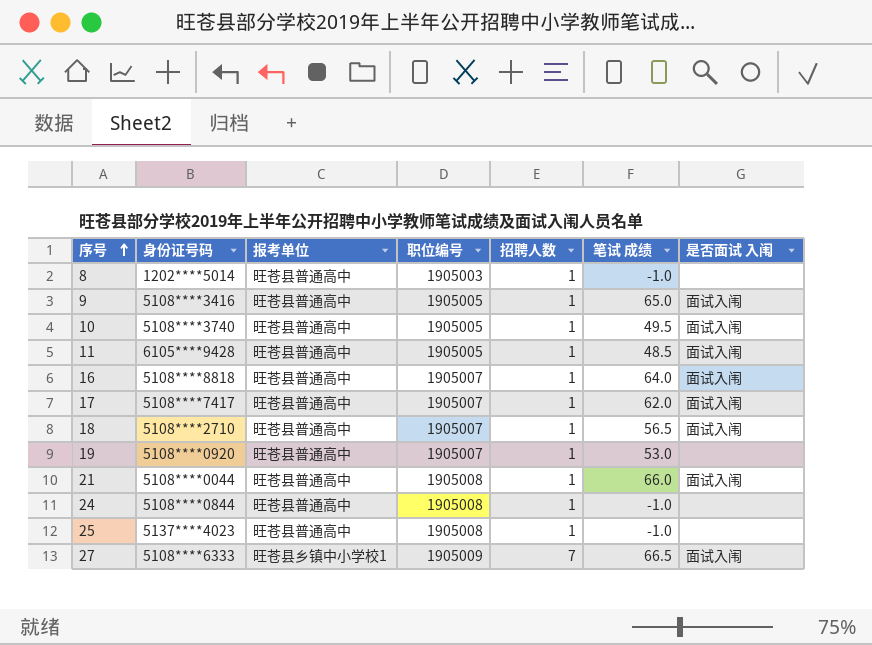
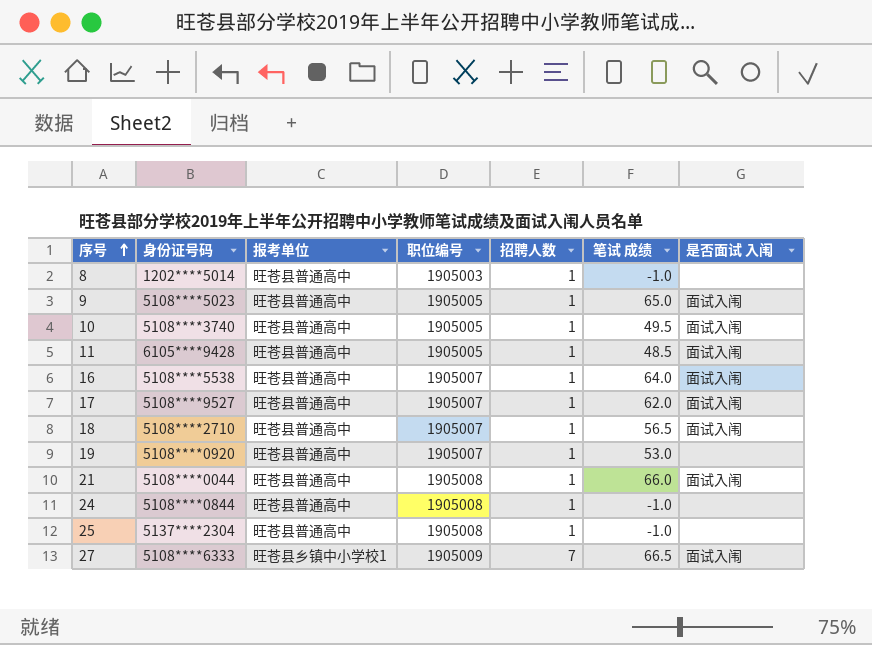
9 | 身份证号码: 5108****3416 -> 5108****5023
16 | 身份证号码: 5108****8818 -> 5108****5538
17 | 身份证号码: 5108****7417 -> 5108****9527
25 | 身份证号码: 5137****4023 -> 5137****2304

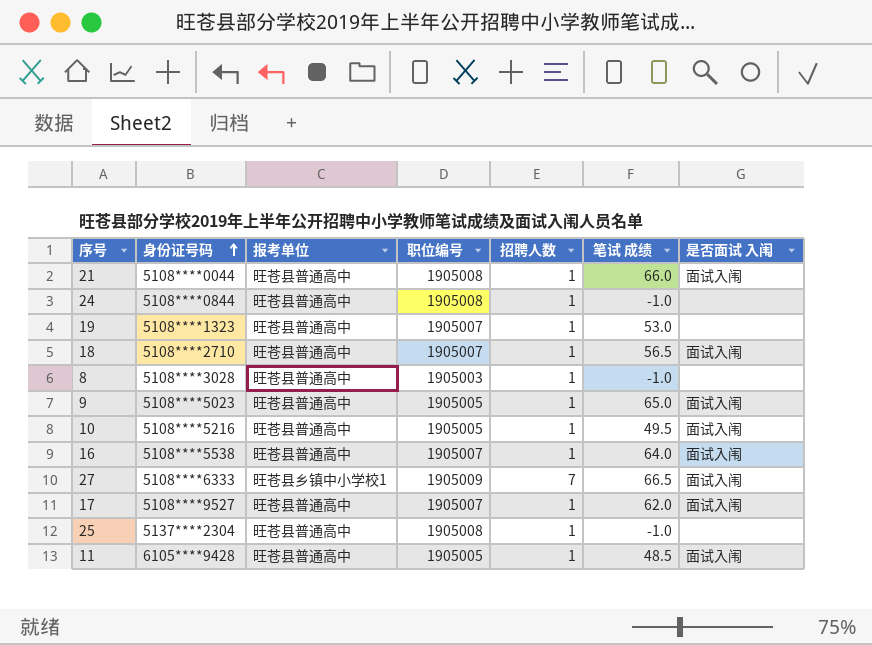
row order: 序号 ascending -> 身份证号码 ascending
19 | 身份证号码: 5108****0920 -> 5108****1323
8 | 身份证号码: 1202****5014 -> 5108****3028
10 | 身份证号码: 5108****3740 -> 5108****5216

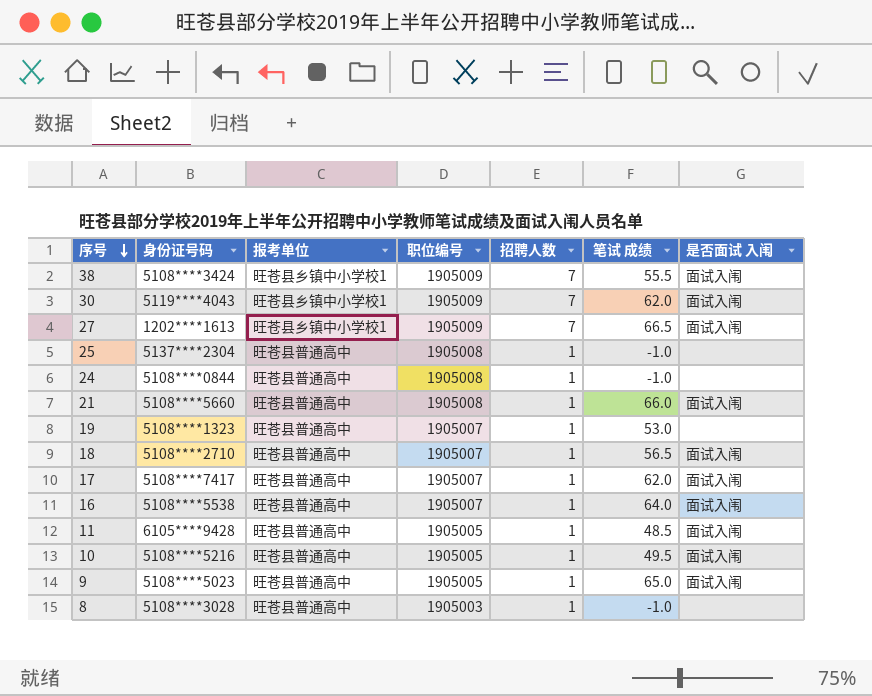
row order: 身份证号码 ascending -> 序号 descending
row 38: none -> 5108****3424 | 旺苍县乡镇中小学校1 | 1905009 | 7 | 55.5 | 面试入闱
row 30: none -> 5119****4043 | 旺苍县乡镇中小学校1 | 1905009 | 7 | 62.0 | 面试入闱
27 | 身份证号码: 5108****6333 -> 1202****1613
21 | 身份证号码: 5108****0044 -> 5108****5660
17 | 身份证号码: 5108****9527 -> 5108****7417

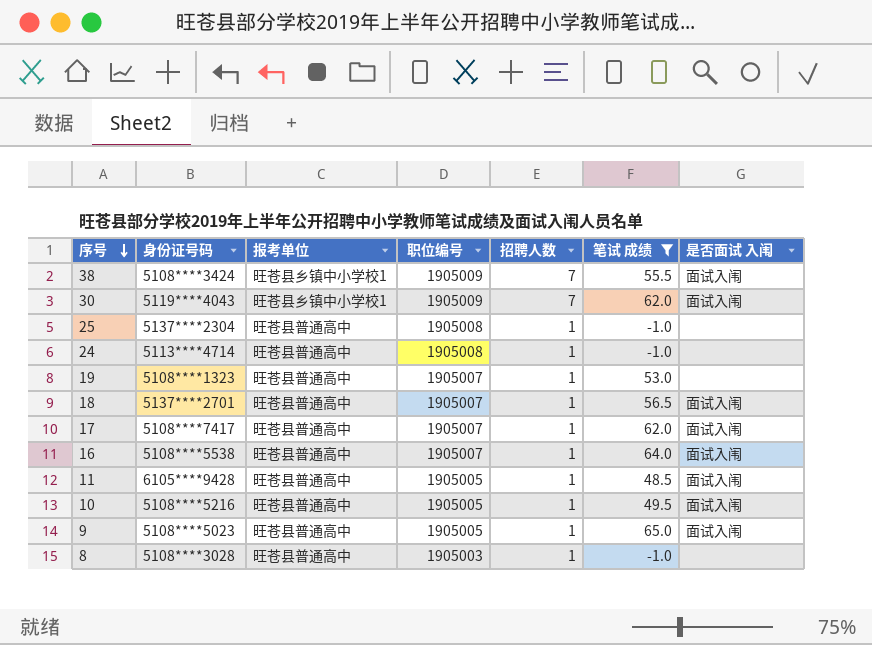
filter: none -> 笔试 成绩 <= 65.0
24 | 身份证号码: 5108****0844 -> 5113****4714
18 | 身份证号码: 5108****2710 -> 5137****2701

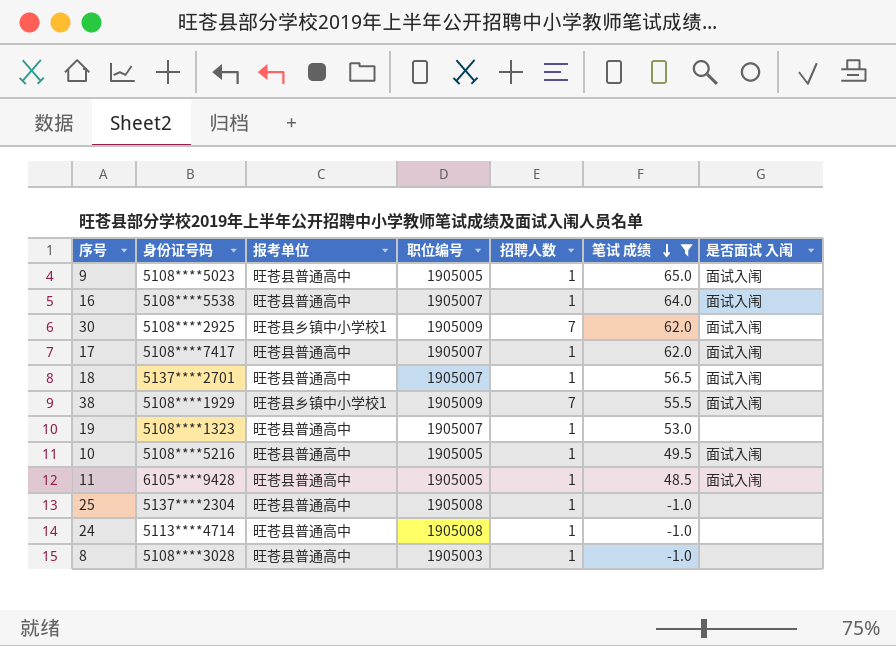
row order: 序号 descending -> 笔试 成绩 descending
30 | 身份证号码: 5119****4043 -> 5108****2925
38 | 身份证号码: 5108****3424 -> 5108****1929

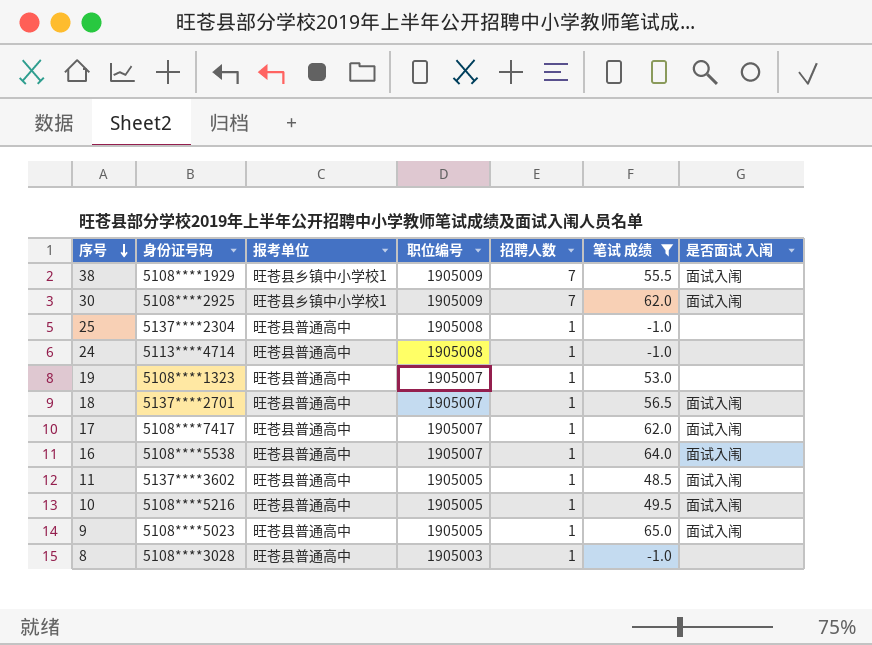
row order: 笔试 成绩 descending -> 序号 descending
11 | 身份证号码: 6105****9428 -> 5137****3602

